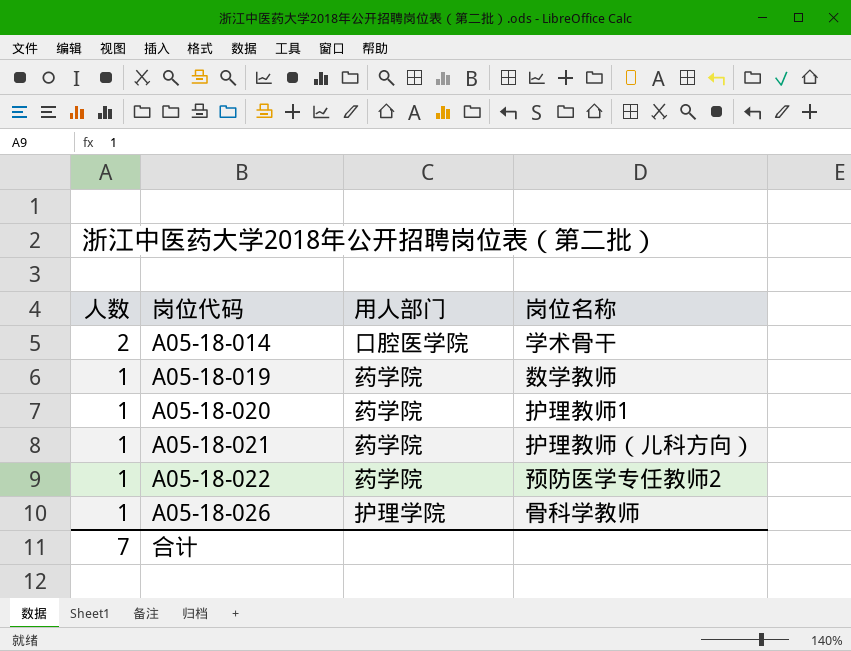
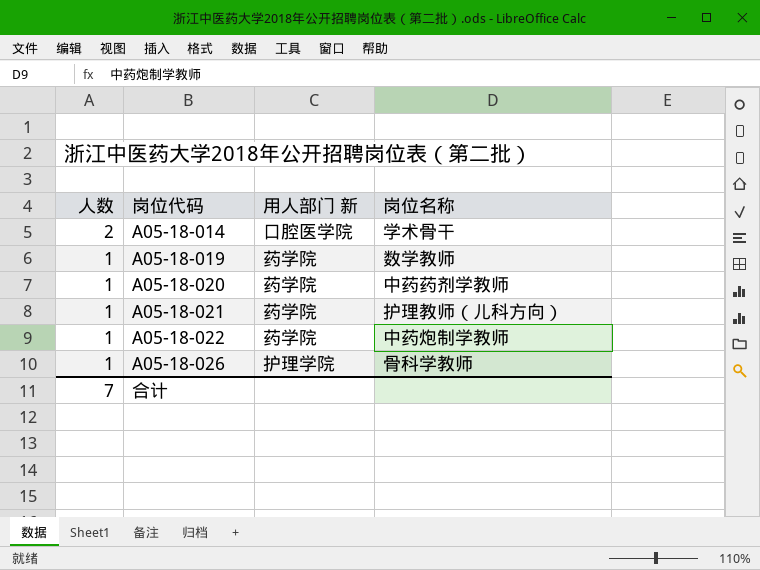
column name: 用人部门 -> 用人部门 新
A05-18-020 | 岗位名称: 护理教师1 -> 中药药剂学教师
A05-18-022 | 岗位名称: 预防医学专任教师2 -> 中药炮制学教师

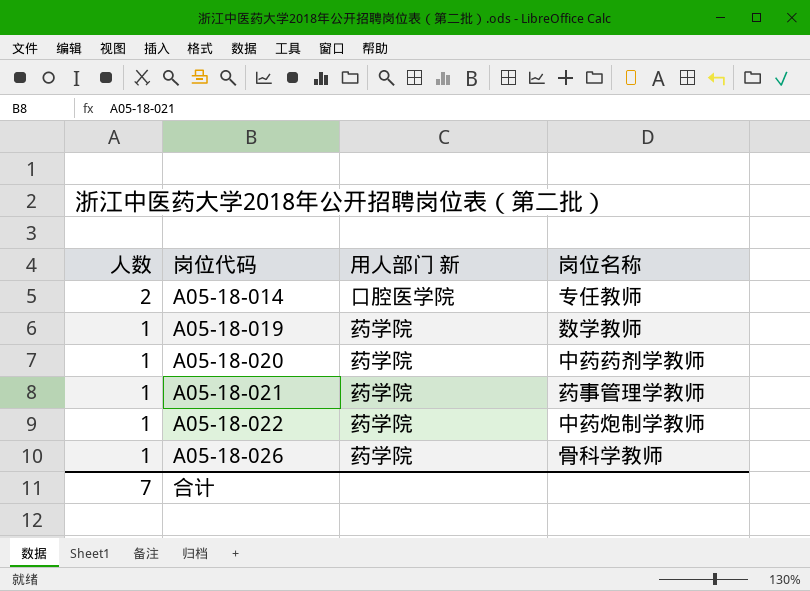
A05-18-014 | 岗位名称: 学术骨干 -> 专任教师
A05-18-021 | 岗位名称: 护理教师（儿科方向） -> 药事管理学教师
A05-18-026 | 用人部门 新: 护理学院 -> 药学院

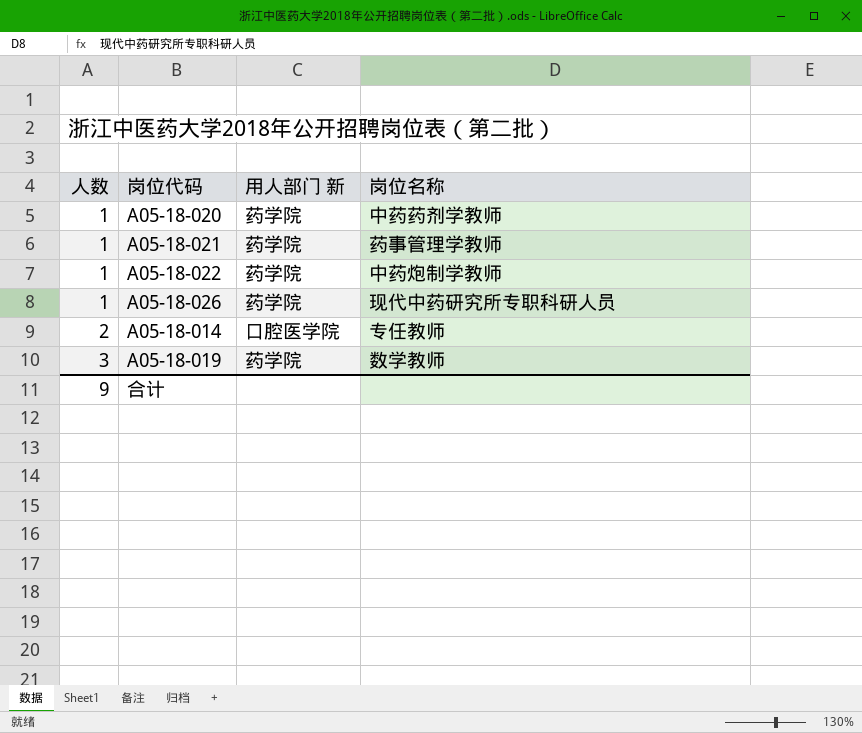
row order: 人数 descending -> 人数 ascending
A05-18-026 | 岗位名称: 骨科学教师 -> 现代中药研究所专职科研人员
A05-18-019 | 人数: 1 -> 3
合计 | 人数: 7 -> 9

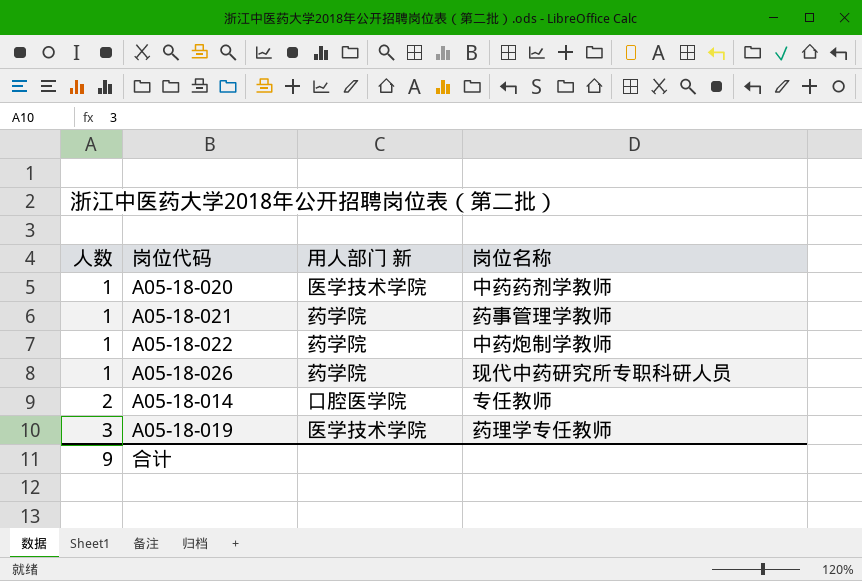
A05-18-020 | 用人部门 新: 药学院 -> 医学技术学院
A05-18-019 | 用人部门 新: 药学院 -> 医学技术学院
A05-18-019 | 岗位名称: 数学教师 -> 药理学专任教师

